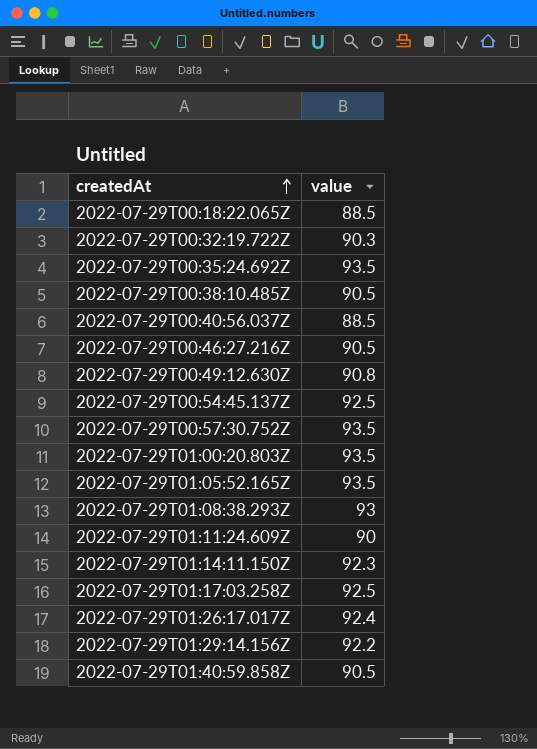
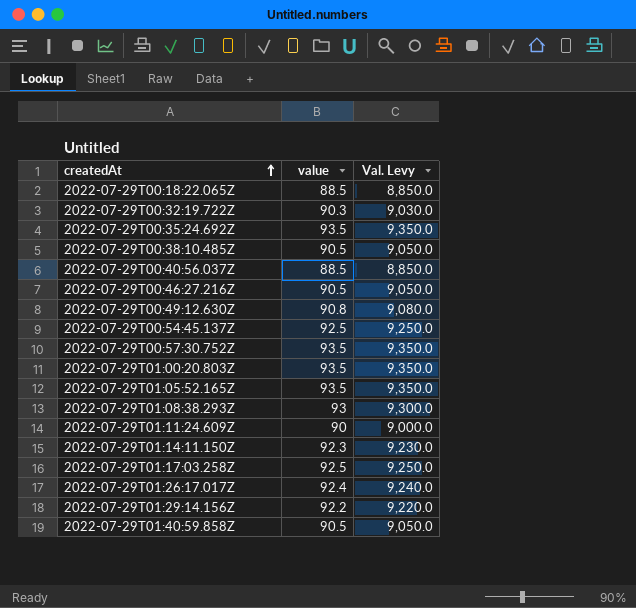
column Val. Levy | formula: none -> [value] * 100

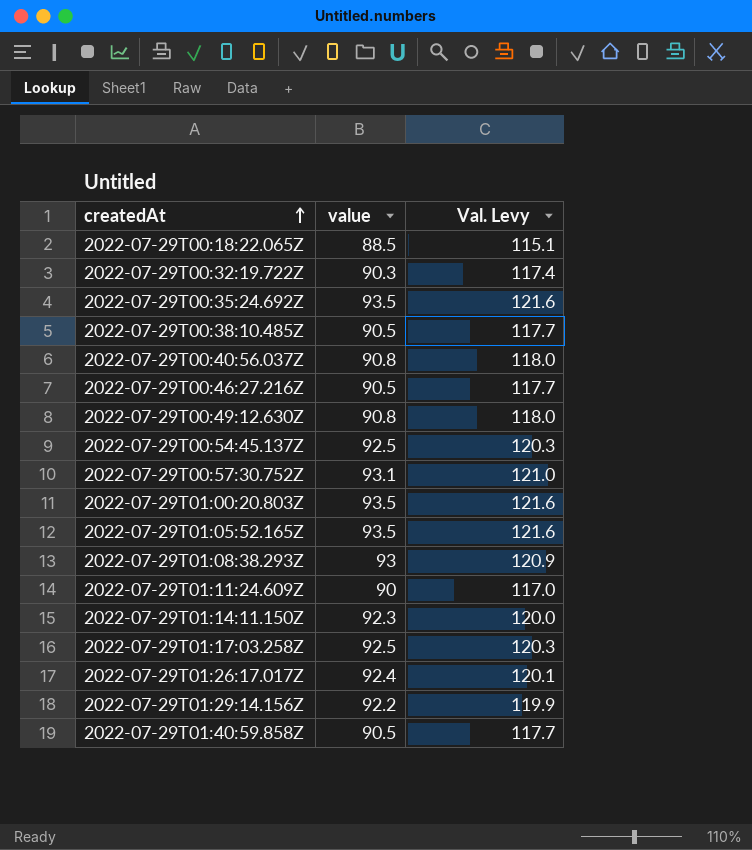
column Val. Levy | formula: [value] * 100 -> [value] * 1.3
2022-07-29T00:40:56.037Z | value: 88.5 -> 90.8
2022-07-29T00:57:30.752Z | value: 93.5 -> 93.1

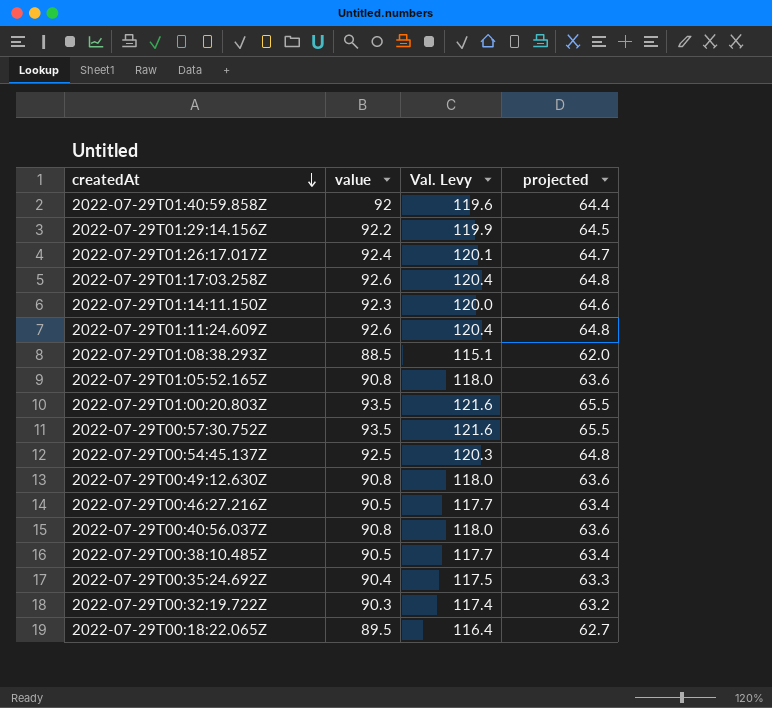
row order: createdAt ascending -> createdAt descending
column projected | formula: none -> [value] * 0.7
2022-07-29T01:40:59.858Z | value: 90.5 -> 92
2022-07-29T01:40:59.858Z | Val. Levy: 117.7 -> 119.6
2022-07-29T01:17:03.258Z | value: 92.5 -> 92.6
2022-07-29T01:17:03.258Z | Val. Levy: 120.3 -> 120.4
2022-07-29T01:11:24.609Z | value: 90 -> 92.6
2022-07-29T01:11:24.609Z | Val. Levy: 117.0 -> 120.4
2022-07-29T01:08:38.293Z | value: 93 -> 88.5
2022-07-29T01:08:38.293Z | Val. Levy: 120.9 -> 115.1
2022-07-29T01:05:52.165Z | value: 93.5 -> 90.8
2022-07-29T01:05:52.165Z | Val. Levy: 121.6 -> 118.0
2022-07-29T00:57:30.752Z | value: 93.1 -> 93.5
2022-07-29T00:57:30.752Z | Val. Levy: 121.0 -> 121.6
2022-07-29T00:35:24.692Z | value: 93.5 -> 90.4
2022-07-29T00:35:24.692Z | Val. Levy: 121.6 -> 117.5
2022-07-29T00:18:22.065Z | value: 88.5 -> 89.5
2022-07-29T00:18:22.065Z | Val. Levy: 115.1 -> 116.4

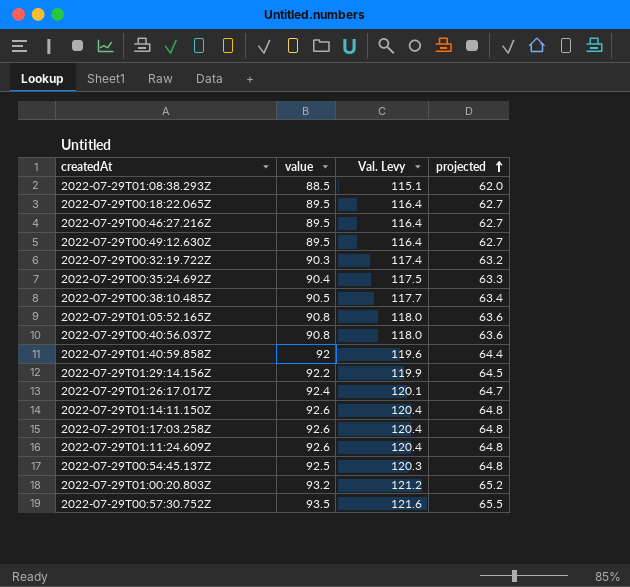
row order: createdAt descending -> projected ascending
2022-07-29T00:46:27.216Z | value: 90.5 -> 89.5
2022-07-29T00:46:27.216Z | Val. Levy: 117.7 -> 116.4
2022-07-29T00:46:27.216Z | projected: 63.4 -> 62.7
2022-07-29T00:49:12.630Z | value: 90.8 -> 89.5
2022-07-29T00:49:12.630Z | Val. Levy: 118.0 -> 116.4
2022-07-29T00:49:12.630Z | projected: 63.6 -> 62.7
2022-07-29T01:14:11.150Z | value: 92.3 -> 92.6
2022-07-29T01:14:11.150Z | Val. Levy: 120.0 -> 120.4
2022-07-29T01:14:11.150Z | projected: 64.6 -> 64.8
2022-07-29T01:00:20.803Z | value: 93.5 -> 93.2
2022-07-29T01:00:20.803Z | Val. Levy: 121.6 -> 121.2
2022-07-29T01:00:20.803Z | projected: 65.5 -> 65.2

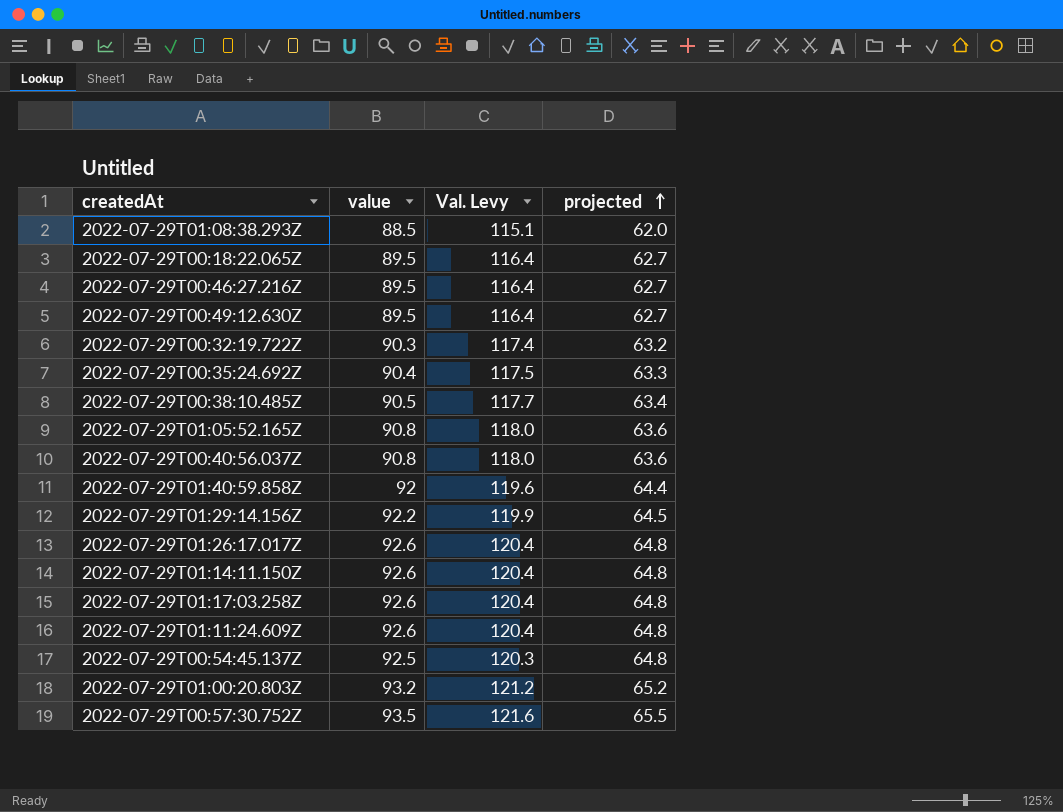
2022-07-29T01:26:17.017Z | value: 92.4 -> 92.6
2022-07-29T01:26:17.017Z | Val. Levy: 120.1 -> 120.4
2022-07-29T01:26:17.017Z | projected: 64.7 -> 64.8

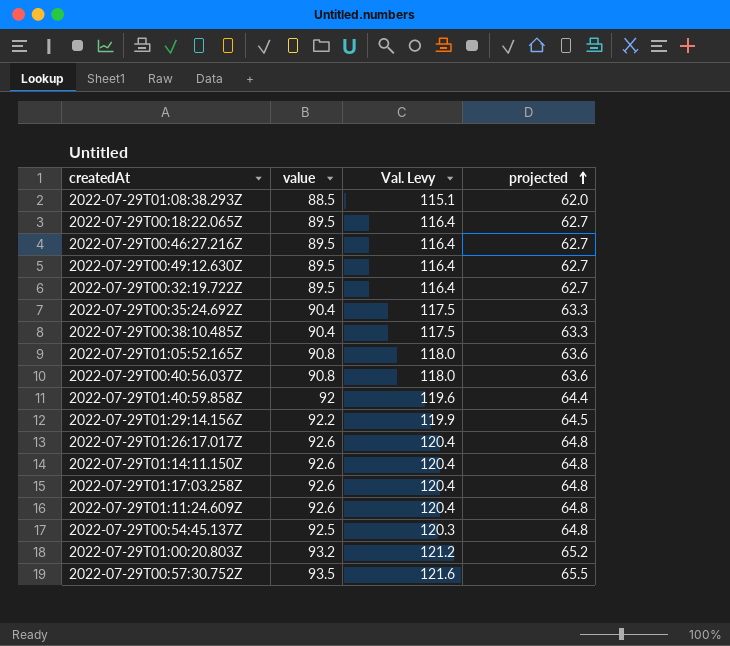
2022-07-29T00:32:19.722Z | value: 90.3 -> 89.5
2022-07-29T00:32:19.722Z | Val. Levy: 117.4 -> 116.4
2022-07-29T00:32:19.722Z | projected: 63.2 -> 62.7
2022-07-29T00:38:10.485Z | value: 90.5 -> 90.4
2022-07-29T00:38:10.485Z | Val. Levy: 117.7 -> 117.5
2022-07-29T00:38:10.485Z | projected: 63.4 -> 63.3

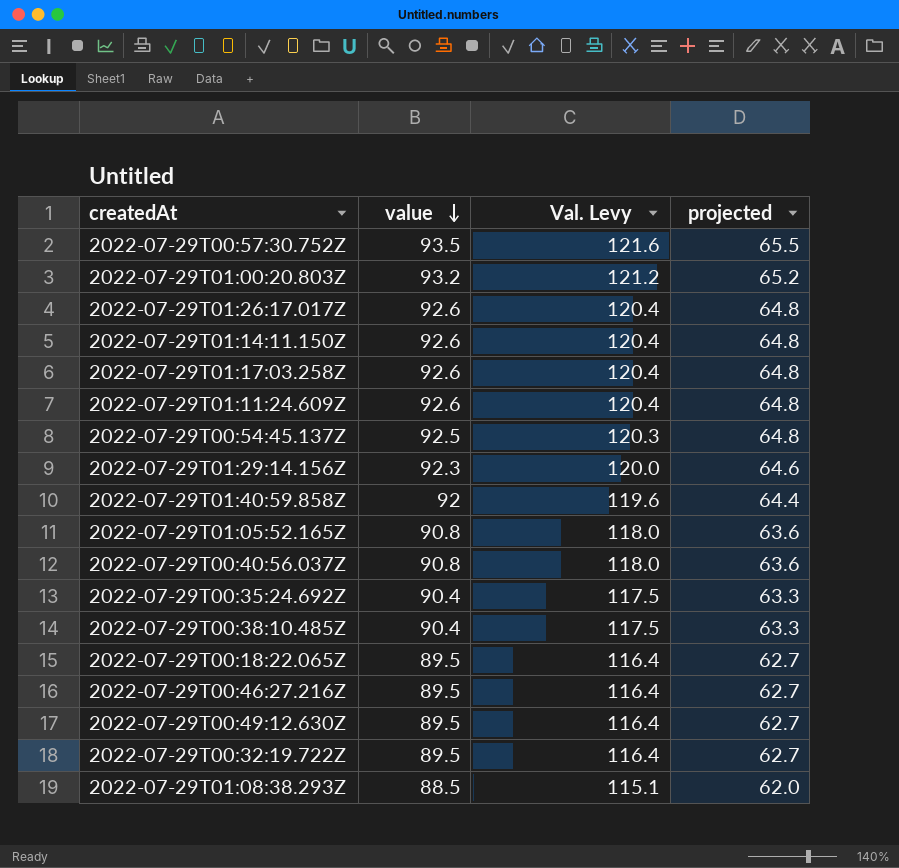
row order: projected ascending -> value descending
2022-07-29T01:29:14.156Z | value: 92.2 -> 92.3
2022-07-29T01:29:14.156Z | Val. Levy: 119.9 -> 120.0
2022-07-29T01:29:14.156Z | projected: 64.5 -> 64.6

